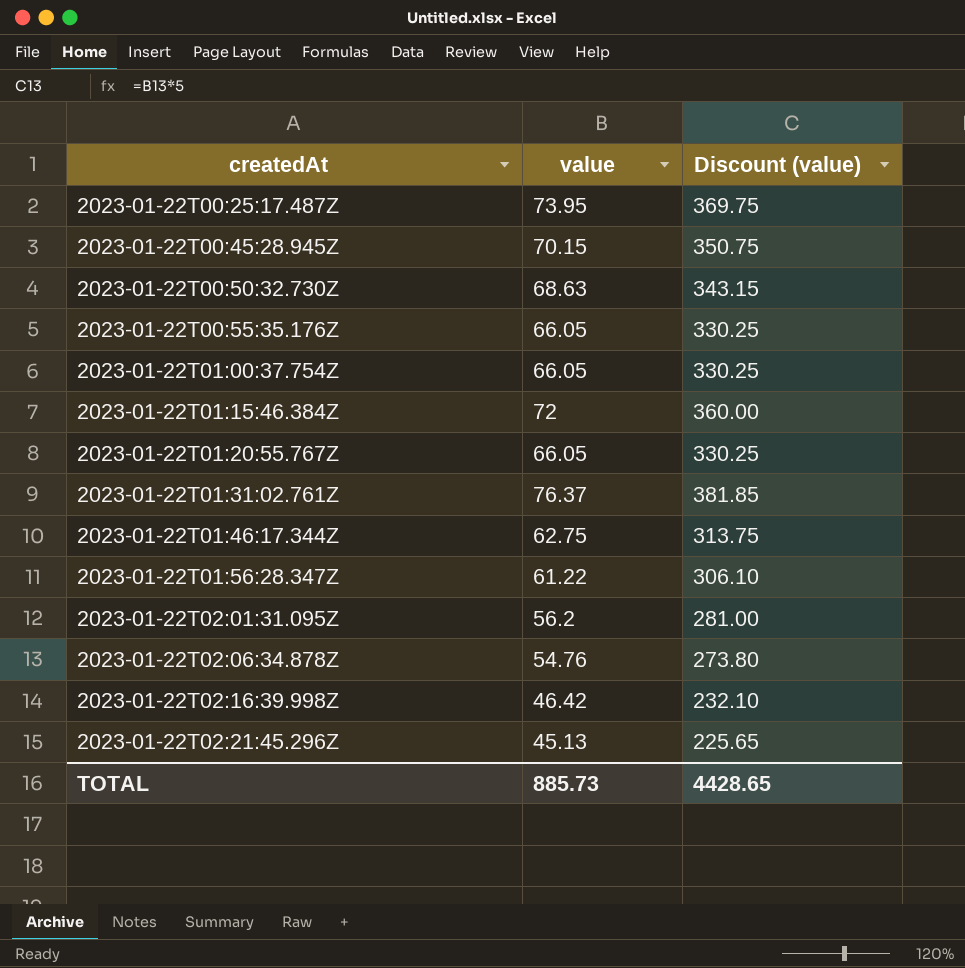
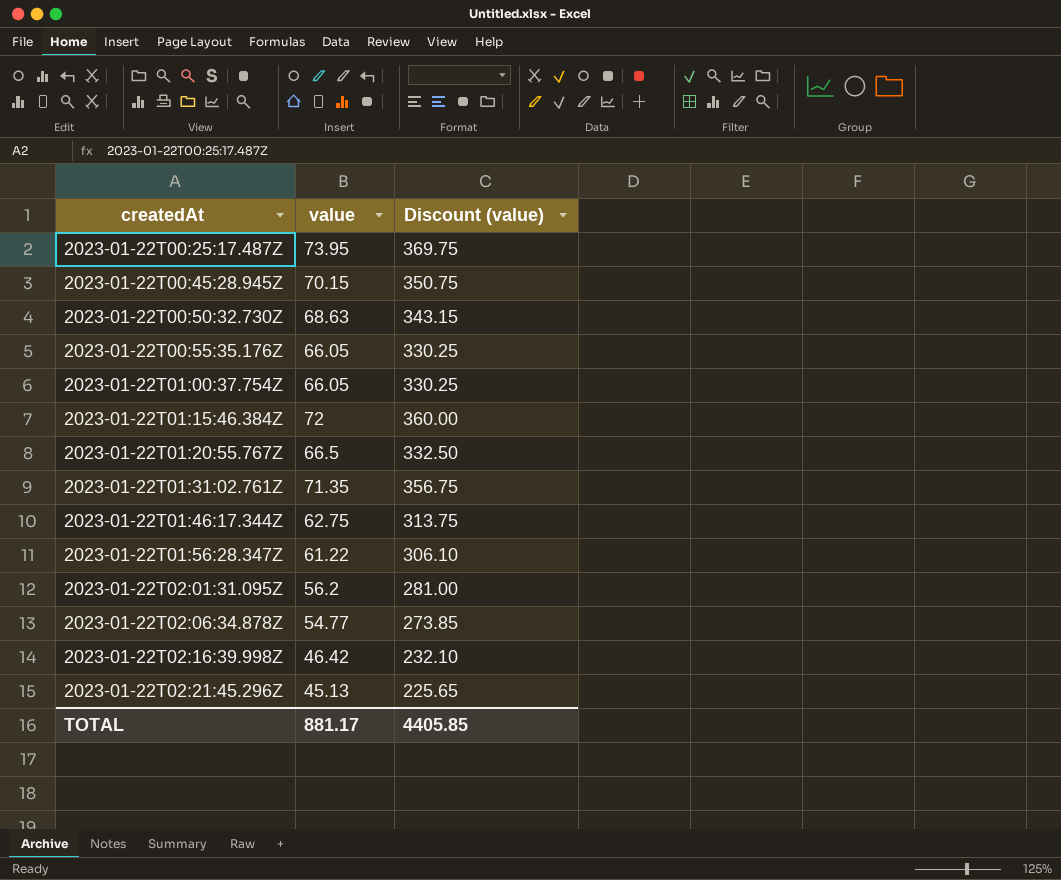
2023-01-22T01:20:55.767Z | value: 66.05 -> 66.5
2023-01-22T01:20:55.767Z | Discount (value): 330.25 -> 332.50
2023-01-22T01:31:02.761Z | value: 76.37 -> 71.35
2023-01-22T01:31:02.761Z | Discount (value): 381.85 -> 356.75
2023-01-22T02:06:34.878Z | value: 54.76 -> 54.77
2023-01-22T02:06:34.878Z | Discount (value): 273.80 -> 273.85
TOTAL | value: 885.73 -> 881.17
TOTAL | Discount (value): 4428.65 -> 4405.85

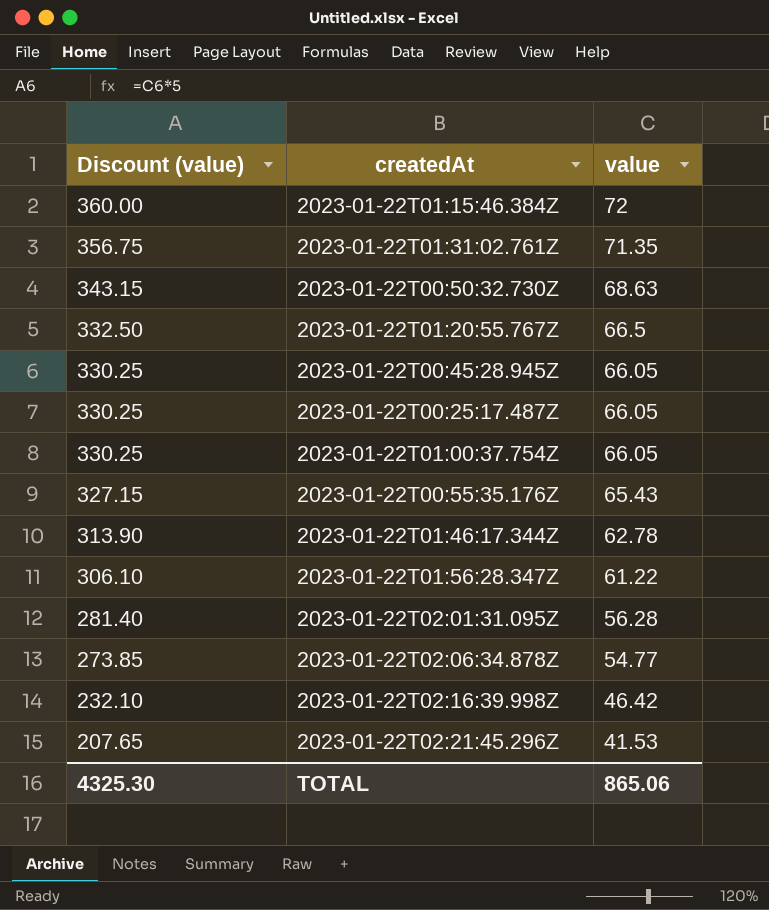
row order: createdAt ascending -> Discount (value) descending
column Discount (value) | position: 3 -> 1
2023-01-22T00:45:28.945Z | Discount (value): 350.75 -> 330.25
2023-01-22T00:45:28.945Z | value: 70.15 -> 66.05
2023-01-22T00:25:17.487Z | Discount (value): 369.75 -> 330.25
2023-01-22T00:25:17.487Z | value: 73.95 -> 66.05
2023-01-22T00:55:35.176Z | Discount (value): 330.25 -> 327.15
2023-01-22T00:55:35.176Z | value: 66.05 -> 65.43
2023-01-22T01:46:17.344Z | Discount (value): 313.75 -> 313.90
2023-01-22T01:46:17.344Z | value: 62.75 -> 62.78
2023-01-22T02:01:31.095Z | Discount (value): 281.00 -> 281.40
2023-01-22T02:01:31.095Z | value: 56.2 -> 56.28
2023-01-22T02:21:45.296Z | Discount (value): 225.65 -> 207.65
2023-01-22T02:21:45.296Z | value: 45.13 -> 41.53
TOTAL | Discount (value): 4405.85 -> 4325.30
TOTAL | value: 881.17 -> 865.06

